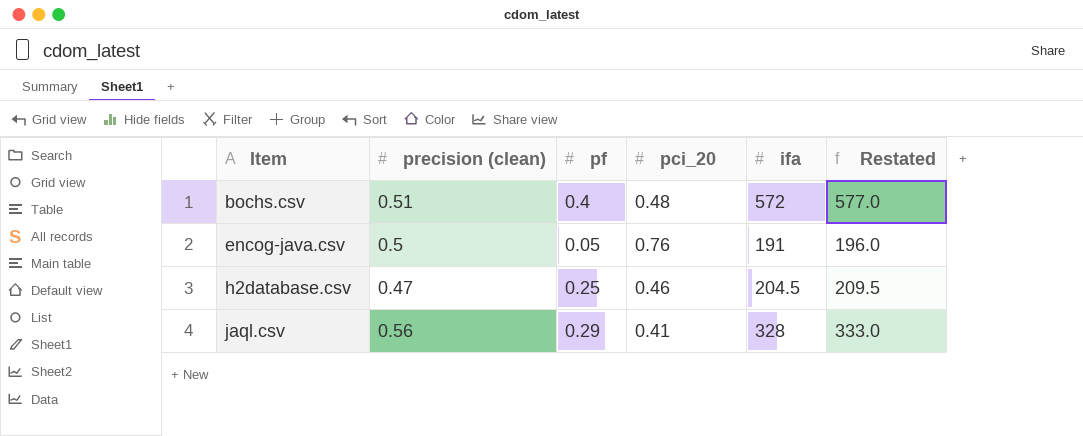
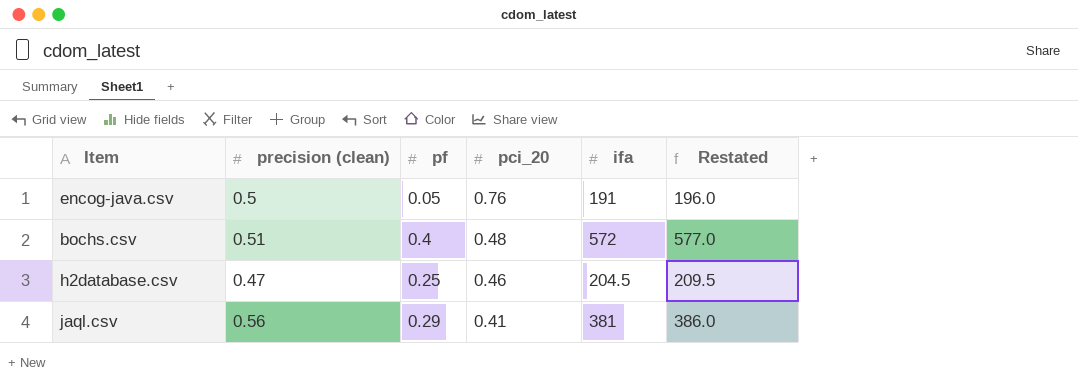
row order: Item ascending -> pci_20 descending
jaql.csv | ifa: 328 -> 381
jaql.csv | Restated: 333.0 -> 386.0

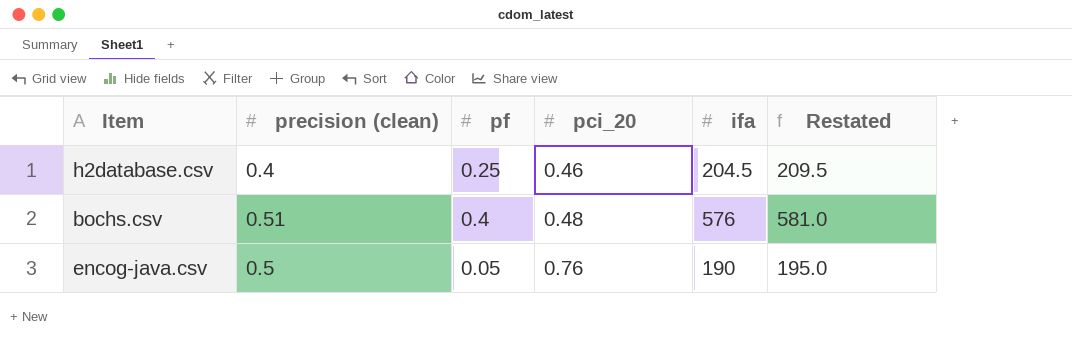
row order: pci_20 descending -> pci_20 ascending
row jaql.csv: 0.56 | 0.29 | 0.41 | 381 | 386.0 -> none
h2database.csv | precision (clean): 0.47 -> 0.4
bochs.csv | ifa: 572 -> 576
bochs.csv | Restated: 577.0 -> 581.0
encog-java.csv | ifa: 191 -> 190
encog-java.csv | Restated: 196.0 -> 195.0

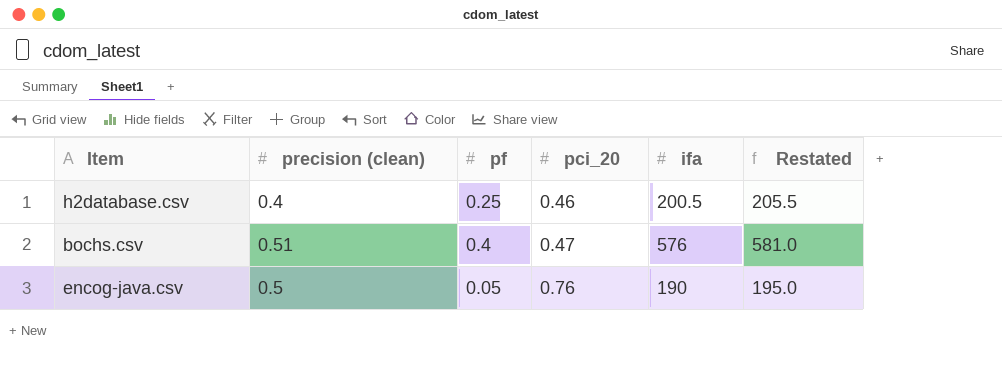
h2database.csv | ifa: 204.5 -> 200.5
h2database.csv | Restated: 209.5 -> 205.5
bochs.csv | pci_20: 0.48 -> 0.47

